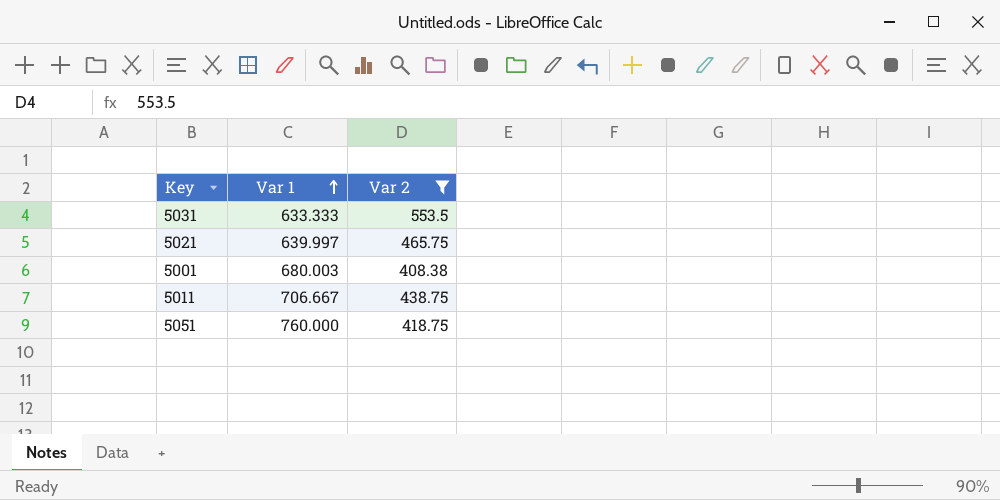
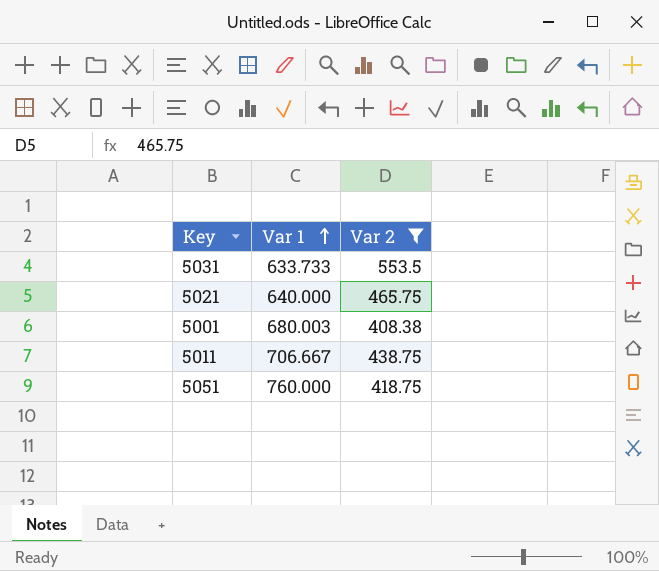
5031 | Var 1: 633.333 -> 633.733
5021 | Var 1: 639.997 -> 640.000

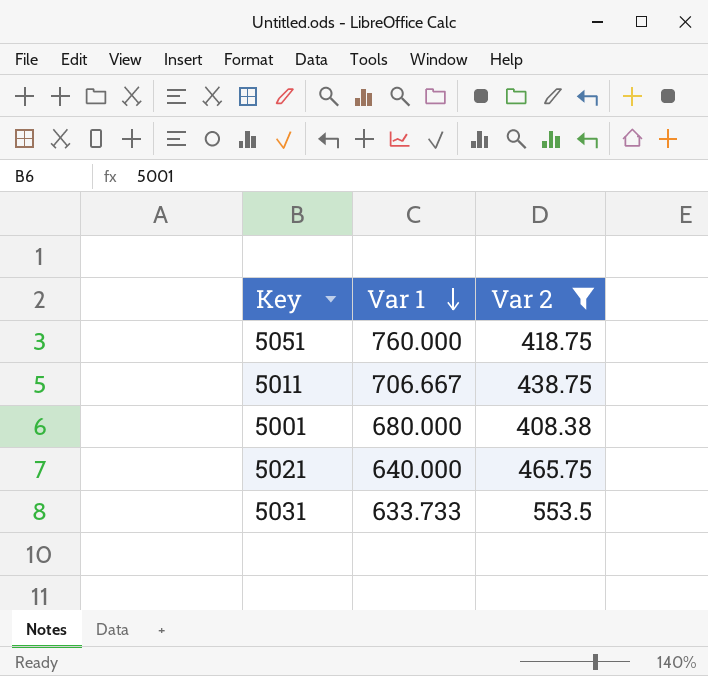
row order: Var 1 ascending -> Var 1 descending
5001 | Var 1: 680.003 -> 680.000

